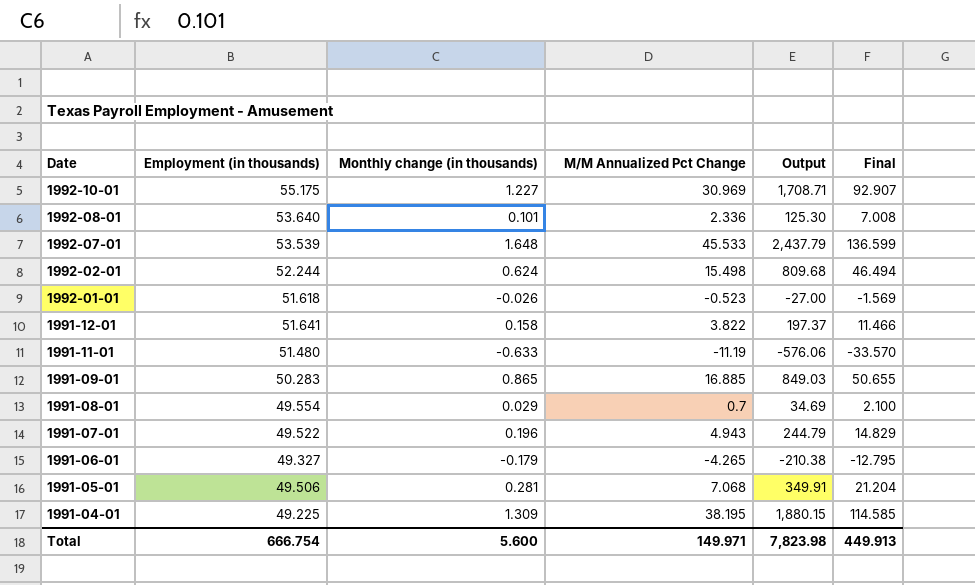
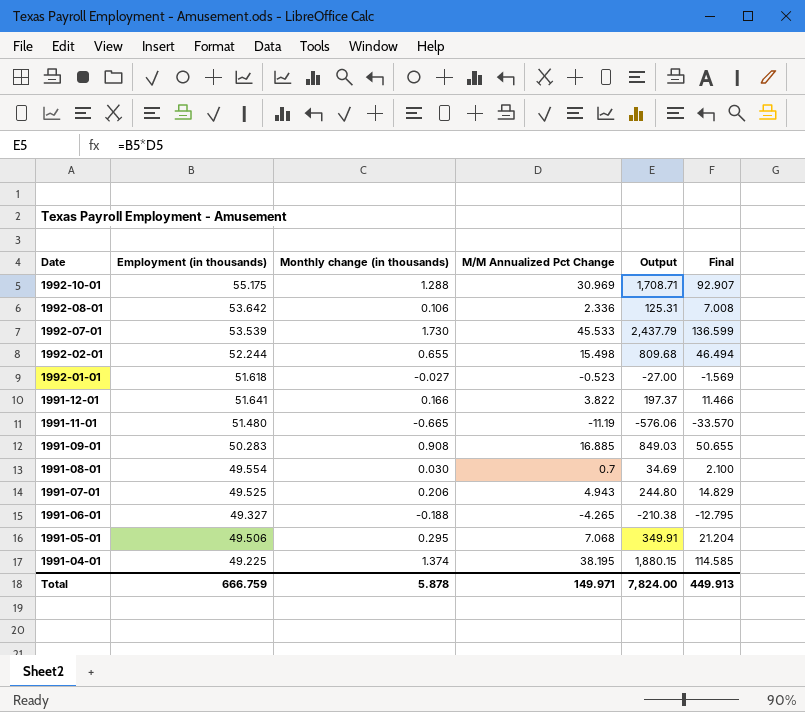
1992-10-01 | Monthly change (in thousands): 1.227 -> 1.288
1992-08-01 | Employment (in thousands): 53.640 -> 53.642
1992-08-01 | Monthly change (in thousands): 0.101 -> 0.106
1992-08-01 | Output: 125.30 -> 125.31
1992-07-01 | Monthly change (in thousands): 1.648 -> 1.730
1992-02-01 | Monthly change (in thousands): 0.624 -> 0.655
1992-01-01 | Monthly change (in thousands): -0.026 -> -0.027
1991-12-01 | Monthly change (in thousands): 0.158 -> 0.166
1991-11-01 | Monthly change (in thousands): -0.633 -> -0.665
1991-09-01 | Monthly change (in thousands): 0.865 -> 0.908
1991-08-01 | Monthly change (in thousands): 0.029 -> 0.030
1991-07-01 | Employment (in thousands): 49.522 -> 49.525
1991-07-01 | Monthly change (in thousands): 0.196 -> 0.206
1991-07-01 | Output: 244.79 -> 244.80
1991-06-01 | Monthly change (in thousands): -0.179 -> -0.188
1991-05-01 | Monthly change (in thousands): 0.281 -> 0.295
1991-04-01 | Monthly change (in thousands): 1.309 -> 1.374
Total | Employment (in thousands): 666.754 -> 666.759
Total | Monthly change (in thousands): 5.600 -> 5.878
Total | Output: 7,823.98 -> 7,824.00

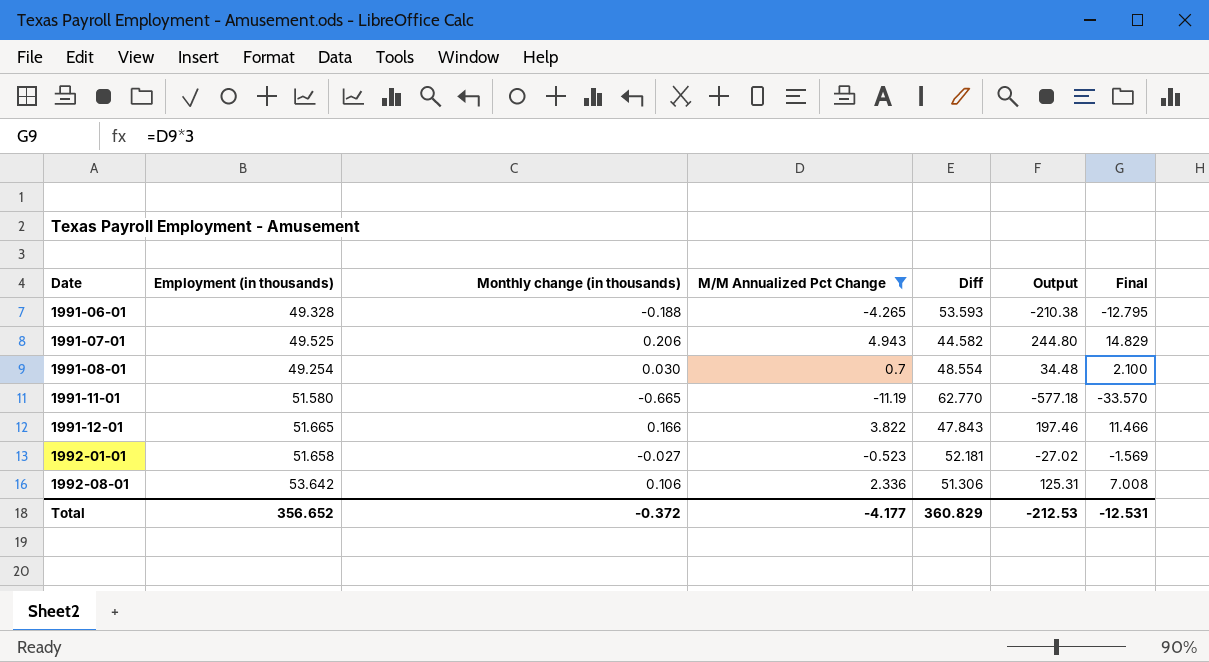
filter: none -> M/M Annualized Pct Change <= 4.943
row order: Date descending -> Date ascending
column Diff | formula: none -> [Employment (in thousands)] - [M/M Annualized Pct Change]
1991-06-01 | Employment (in thousands): 49.327 -> 49.328
1991-08-01 | Employment (in thousands): 49.554 -> 49.254
1991-08-01 | Output: 34.69 -> 34.48
1991-11-01 | Employment (in thousands): 51.480 -> 51.580
1991-11-01 | Output: -576.06 -> -577.18
1991-12-01 | Employment (in thousands): 51.641 -> 51.665
1991-12-01 | Output: 197.37 -> 197.46
1992-01-01 | Employment (in thousands): 51.618 -> 51.658
1992-01-01 | Output: -27.00 -> -27.02
Total | Employment (in thousands): 666.759 -> 356.652
Total | Monthly change (in thousands): 5.878 -> -0.372
Total | M/M Annualized Pct Change: 149.971 -> -4.177
Total | Output: 7,824.00 -> -212.53
Total | Final: 449.913 -> -12.531

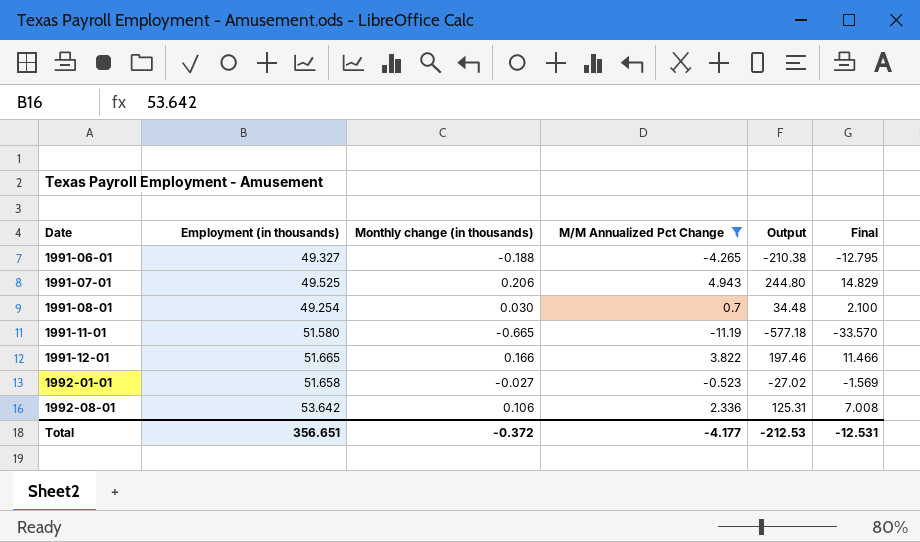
column Diff | formula: [Employment (in thousands)] - [M/M Annualized Pct Change] -> none
1991-06-01 | Employment (in thousands): 49.328 -> 49.327
Total | Employment (in thousands): 356.652 -> 356.651

